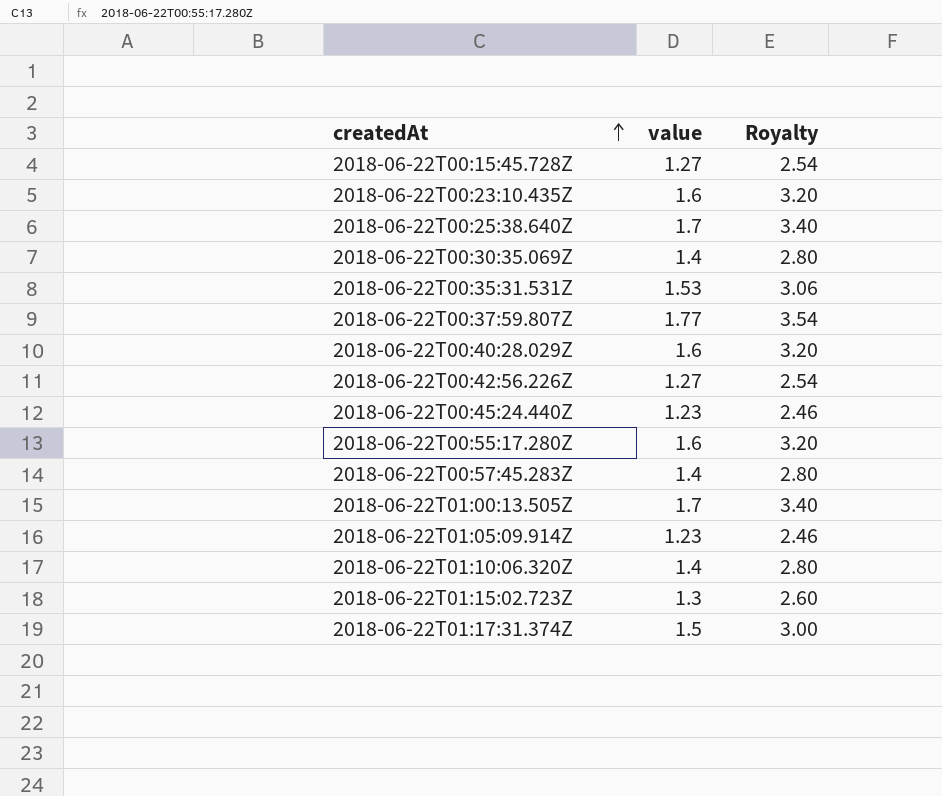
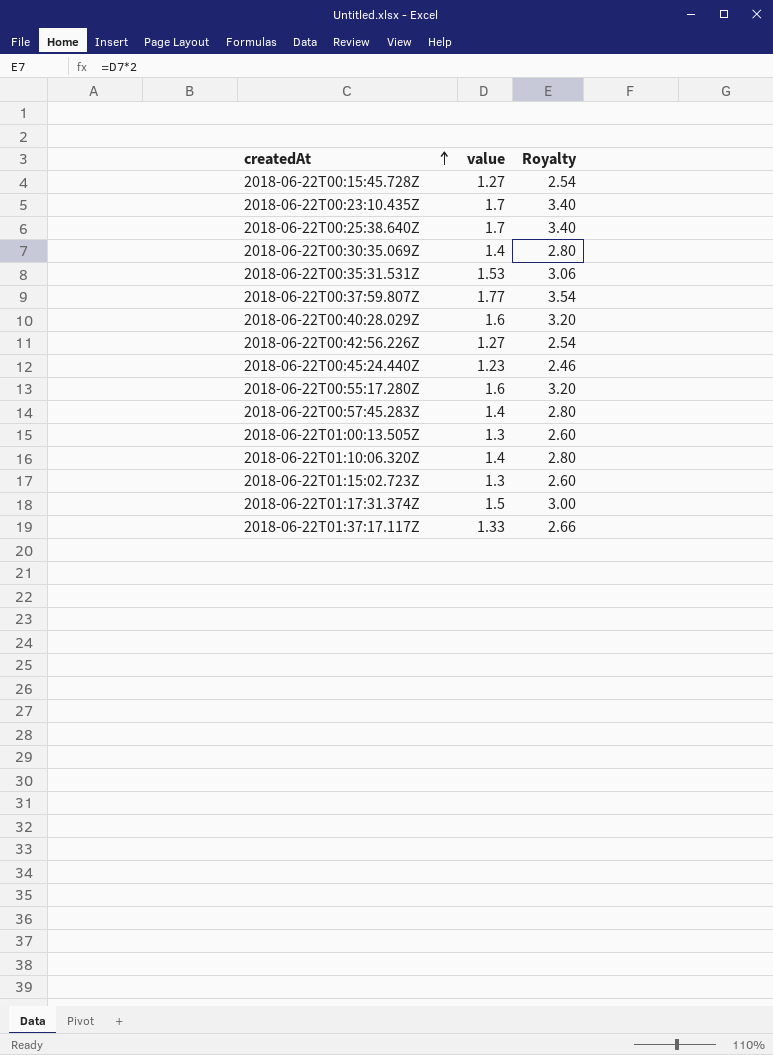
row 2018-06-22T01:05:09.914Z: 1.23 | 2.46 -> none
2018-06-22T00:23:10.435Z | value: 1.6 -> 1.7
2018-06-22T00:23:10.435Z | Royalty: 3.20 -> 3.40
2018-06-22T01:00:13.505Z | value: 1.7 -> 1.3
2018-06-22T01:00:13.505Z | Royalty: 3.40 -> 2.60
row 2018-06-22T01:37:17.117Z: none -> 1.33 | 2.66

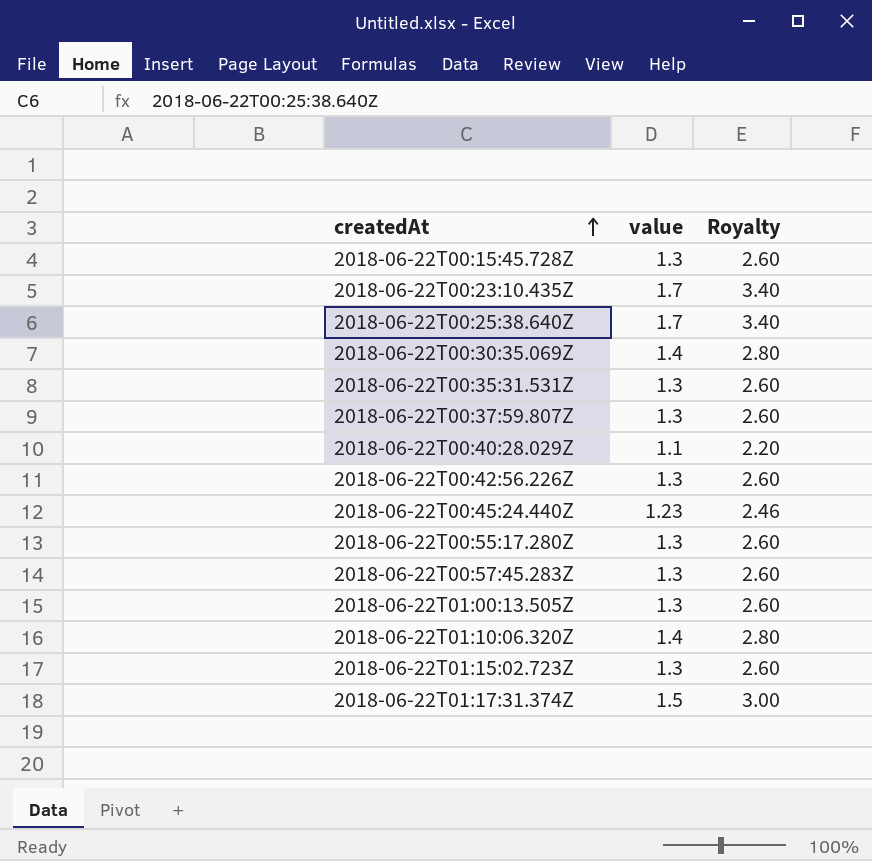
row 2018-06-22T01:37:17.117Z: 1.33 | 2.66 -> none
2018-06-22T00:15:45.728Z | value: 1.27 -> 1.3
2018-06-22T00:15:45.728Z | Royalty: 2.54 -> 2.60
2018-06-22T00:35:31.531Z | value: 1.53 -> 1.3
2018-06-22T00:35:31.531Z | Royalty: 3.06 -> 2.60
2018-06-22T00:37:59.807Z | value: 1.77 -> 1.3
2018-06-22T00:37:59.807Z | Royalty: 3.54 -> 2.60
2018-06-22T00:40:28.029Z | value: 1.6 -> 1.1
2018-06-22T00:40:28.029Z | Royalty: 3.20 -> 2.20
2018-06-22T00:42:56.226Z | value: 1.27 -> 1.3
2018-06-22T00:42:56.226Z | Royalty: 2.54 -> 2.60
2018-06-22T00:55:17.280Z | value: 1.6 -> 1.3
2018-06-22T00:55:17.280Z | Royalty: 3.20 -> 2.60
2018-06-22T00:57:45.283Z | value: 1.4 -> 1.3
2018-06-22T00:57:45.283Z | Royalty: 2.80 -> 2.60

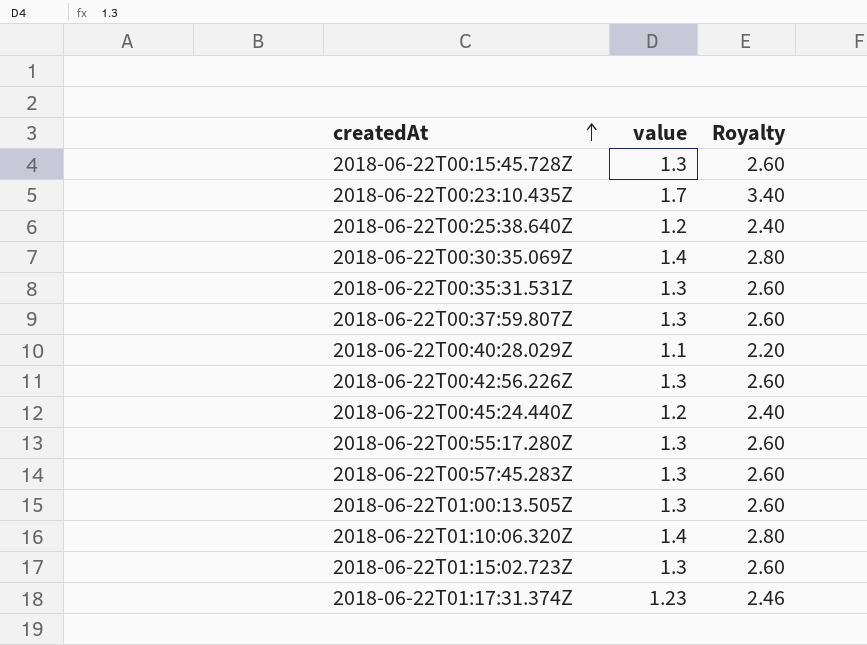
2018-06-22T00:25:38.640Z | value: 1.7 -> 1.2
2018-06-22T00:25:38.640Z | Royalty: 3.40 -> 2.40
2018-06-22T00:45:24.440Z | value: 1.23 -> 1.2
2018-06-22T00:45:24.440Z | Royalty: 2.46 -> 2.40
2018-06-22T01:17:31.374Z | value: 1.5 -> 1.23
2018-06-22T01:17:31.374Z | Royalty: 3.00 -> 2.46

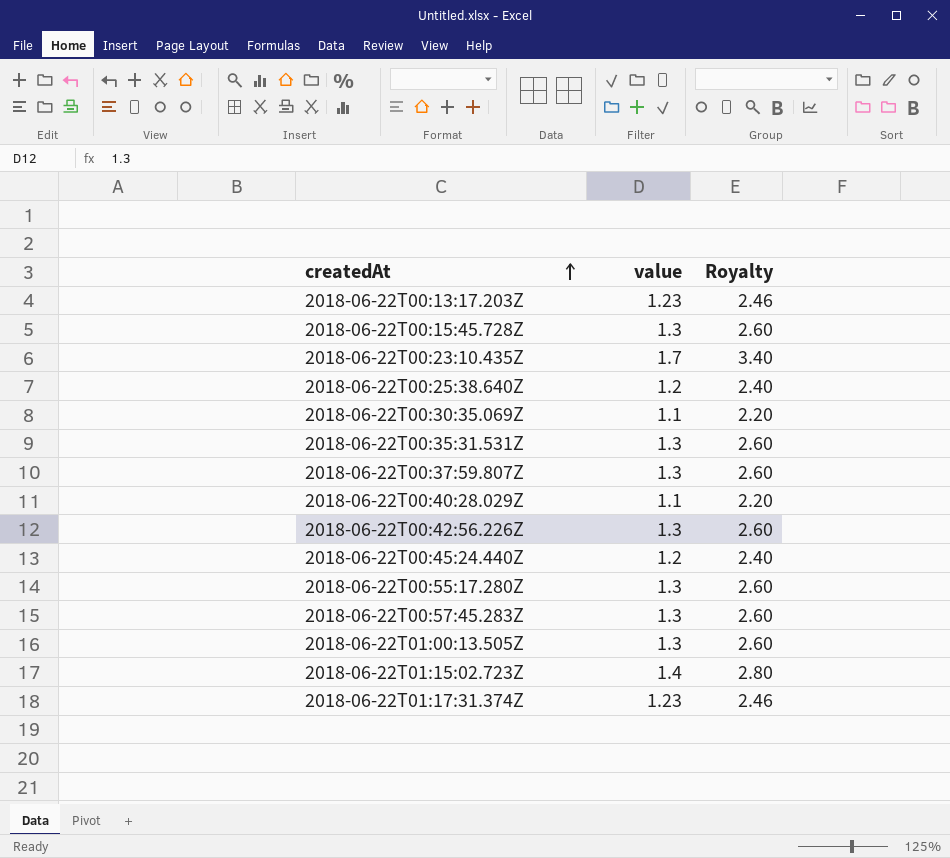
row 2018-06-22T01:10:06.320Z: 1.4 | 2.80 -> none
row 2018-06-22T00:13:17.203Z: none -> 1.23 | 2.46
2018-06-22T00:30:35.069Z | value: 1.4 -> 1.1
2018-06-22T00:30:35.069Z | Royalty: 2.80 -> 2.20
2018-06-22T01:15:02.723Z | value: 1.3 -> 1.4
2018-06-22T01:15:02.723Z | Royalty: 2.60 -> 2.80

